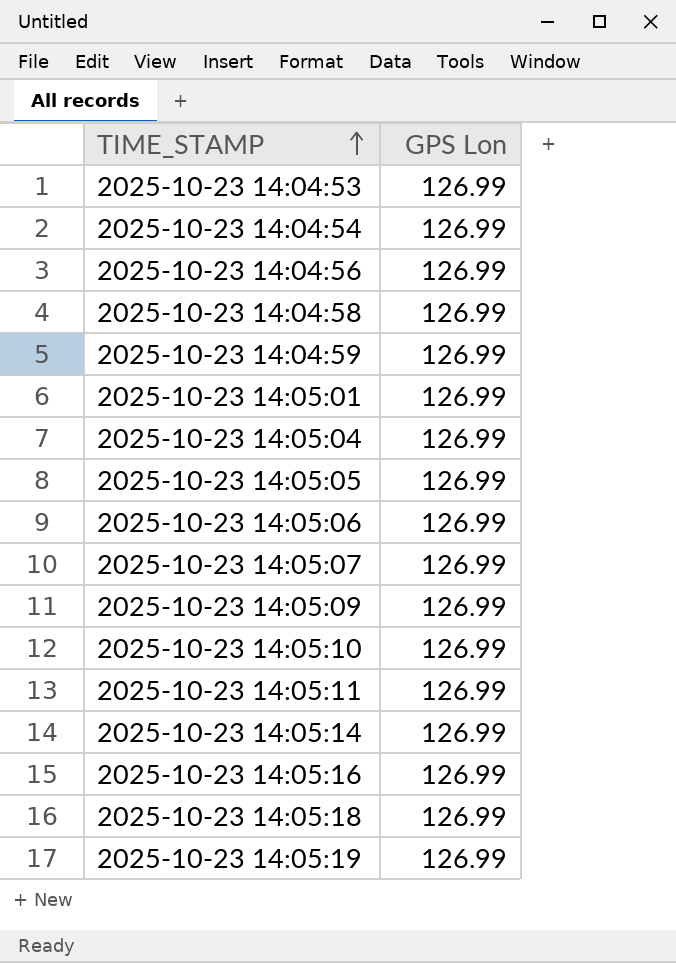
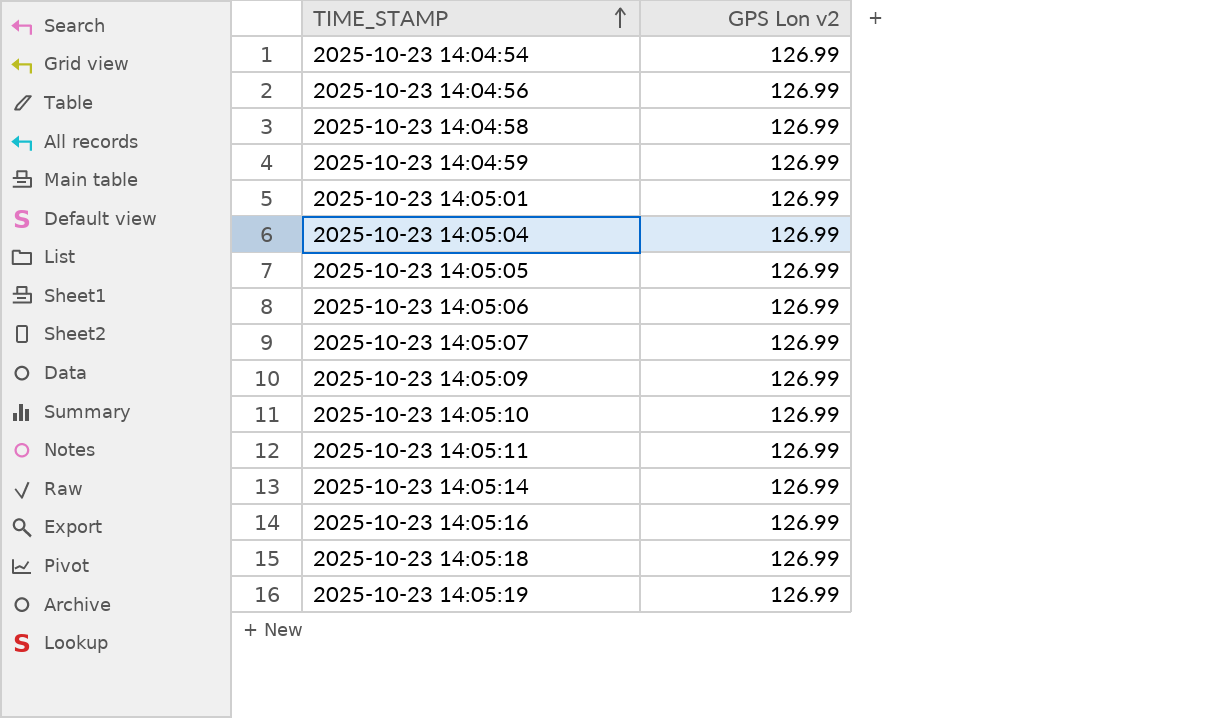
column name: GPS Lon -> GPS Lon v2
row 2025-10-23 14:04:53: 126.99 -> none

